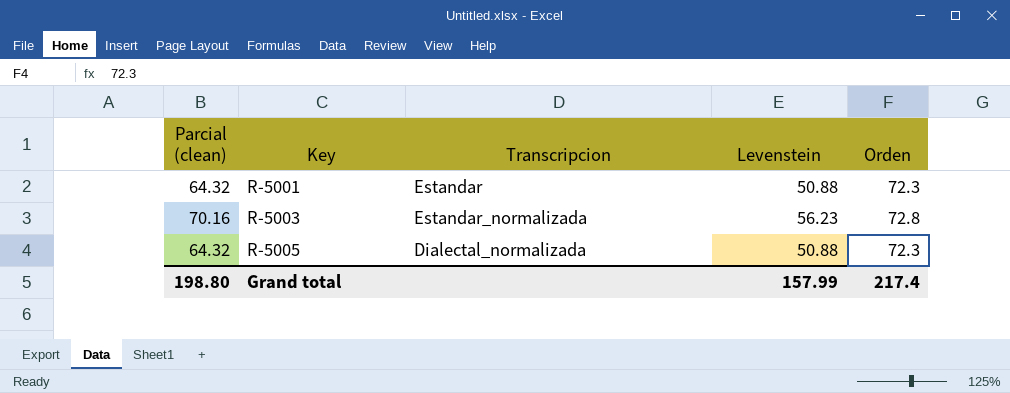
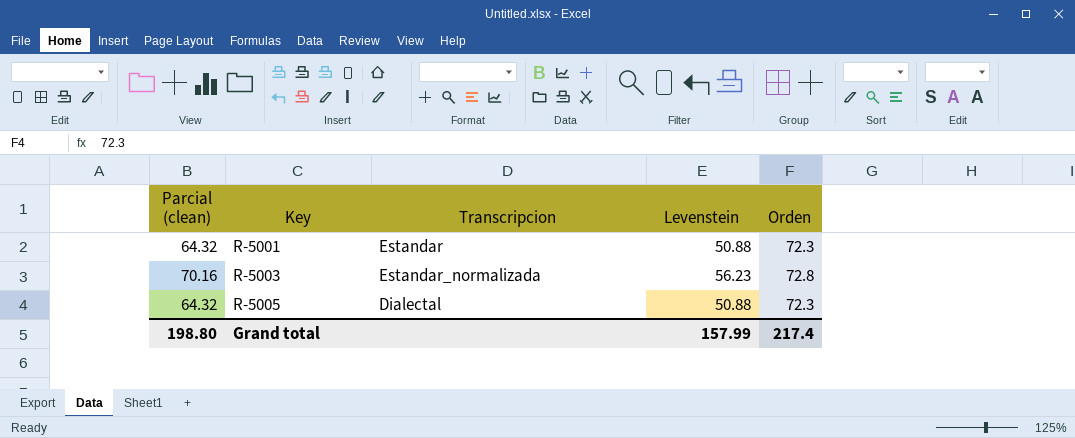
R-5005 | Transcripcion: Dialectal_normalizada -> Dialectal

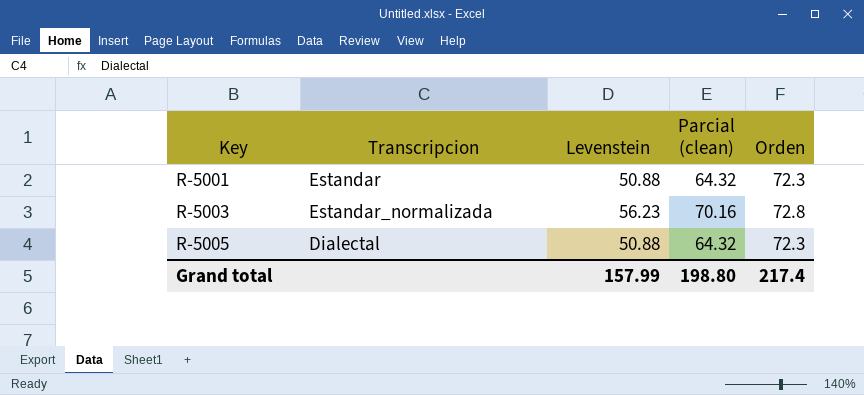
column Parcial (clean) | position: 1 -> 4

